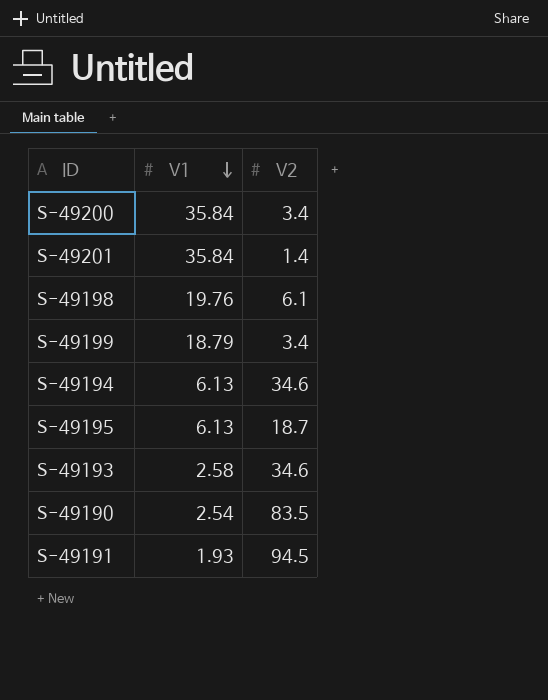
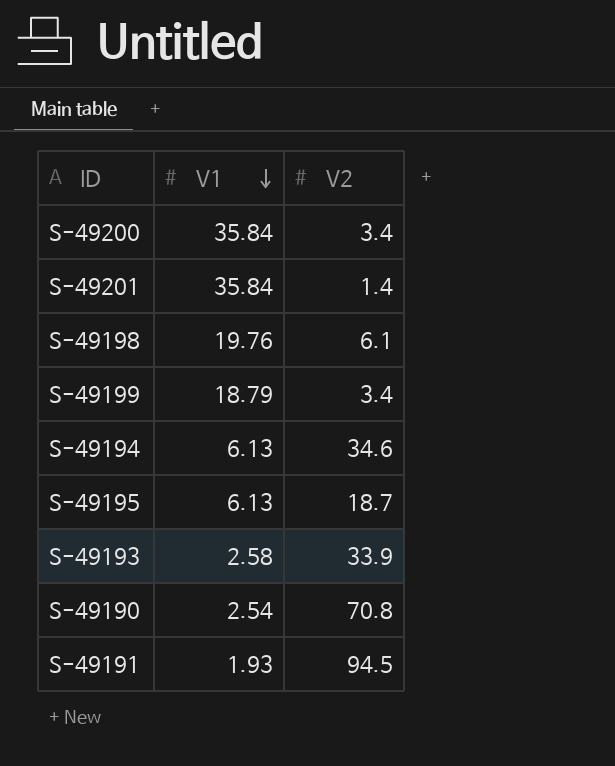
S-49193 | V2: 34.6 -> 33.9
S-49190 | V2: 83.5 -> 70.8

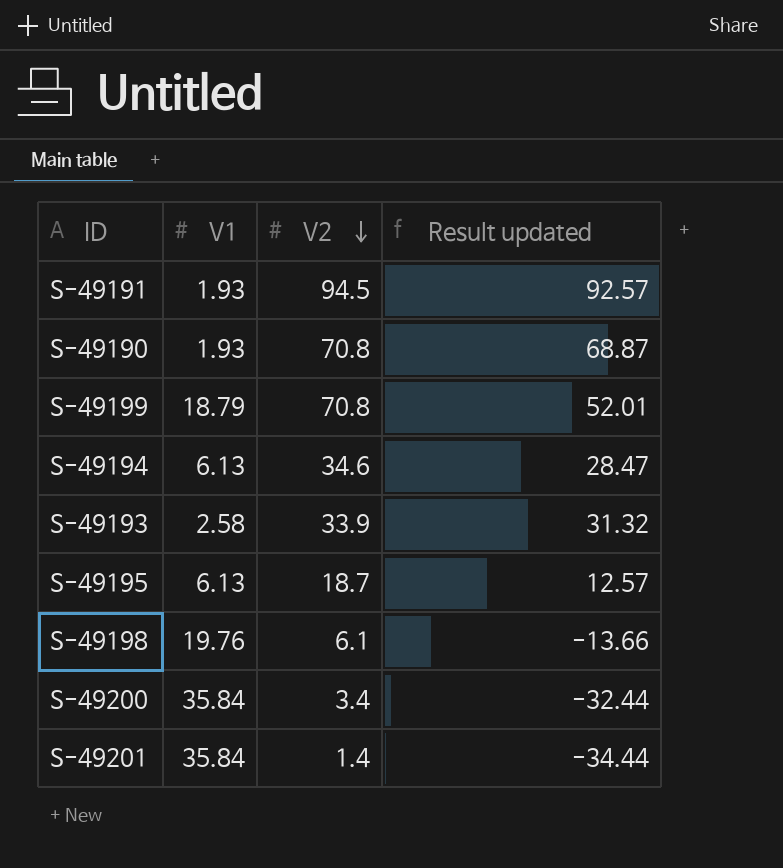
row order: V1 descending -> V2 descending
column Result updated | formula: none -> [V2] - [V1]
S-49190 | V1: 2.54 -> 1.93
S-49199 | V2: 3.4 -> 70.8

